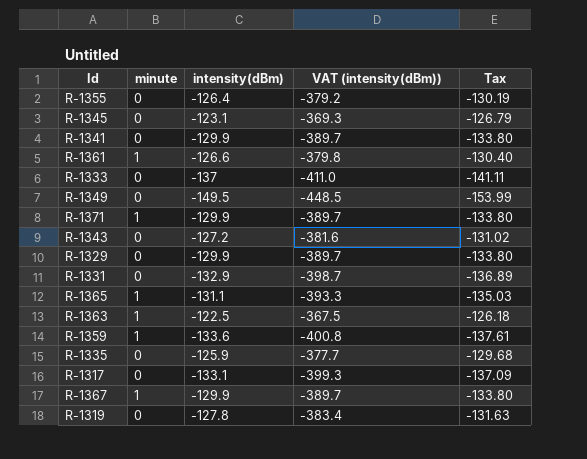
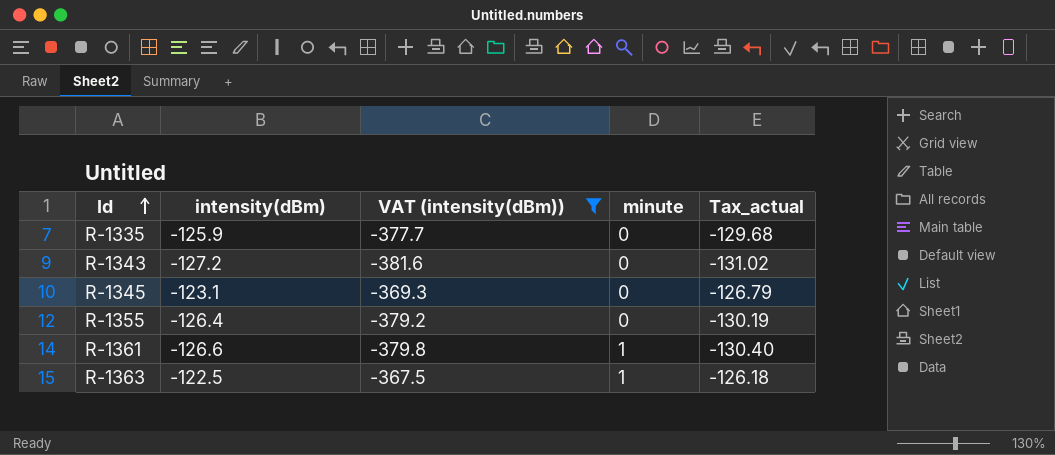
filter: none -> VAT (intensity(dBm)) >= -381.6
row order: none -> Id ascending
column minute | position: 2 -> 4
column name: Tax -> Tax_actual

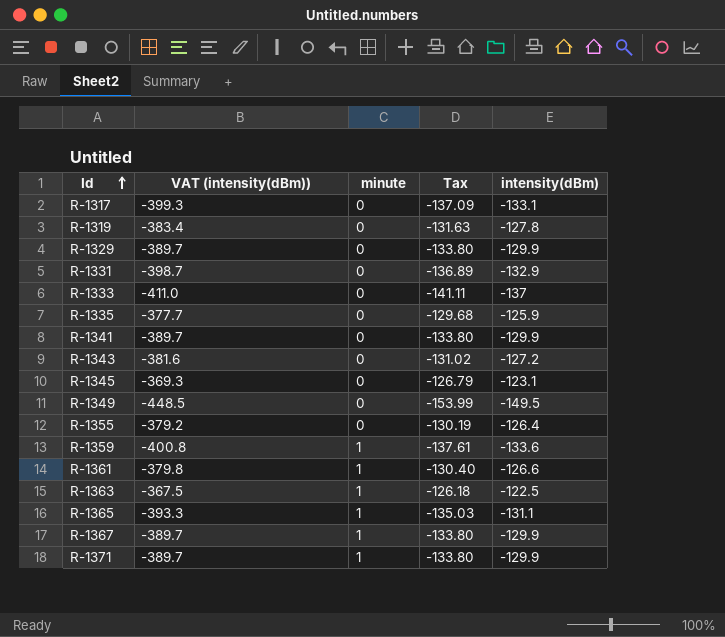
filter: VAT (intensity(dBm)) >= -381.6 -> none
column name: Tax_actual -> Tax
column intensity(dBm) | position: 2 -> 5

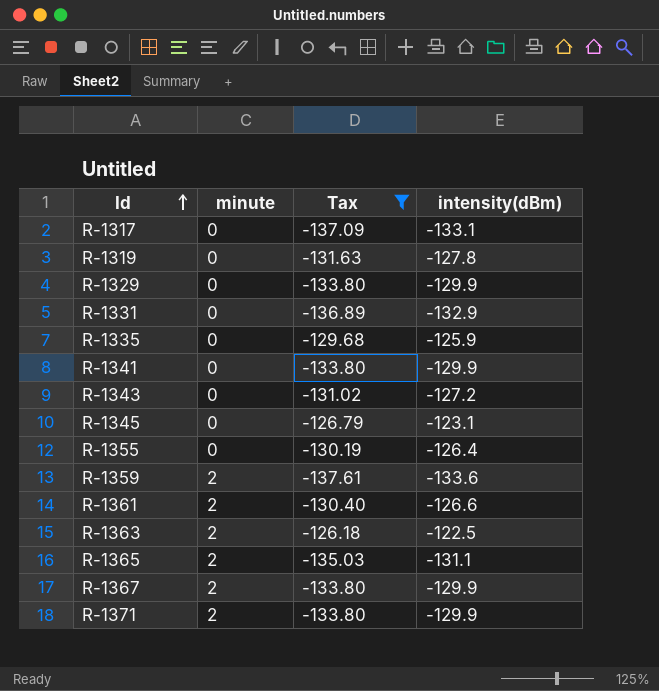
filter: none -> Tax >= -137.61
column VAT (intensity(dBm)) | formula: [intensity(dBm)] * 3 -> none
R-1359 | minute: 1 -> 2
R-1361 | minute: 1 -> 2
R-1363 | minute: 1 -> 2
R-1365 | minute: 1 -> 2
R-1367 | minute: 1 -> 2
R-1371 | minute: 1 -> 2

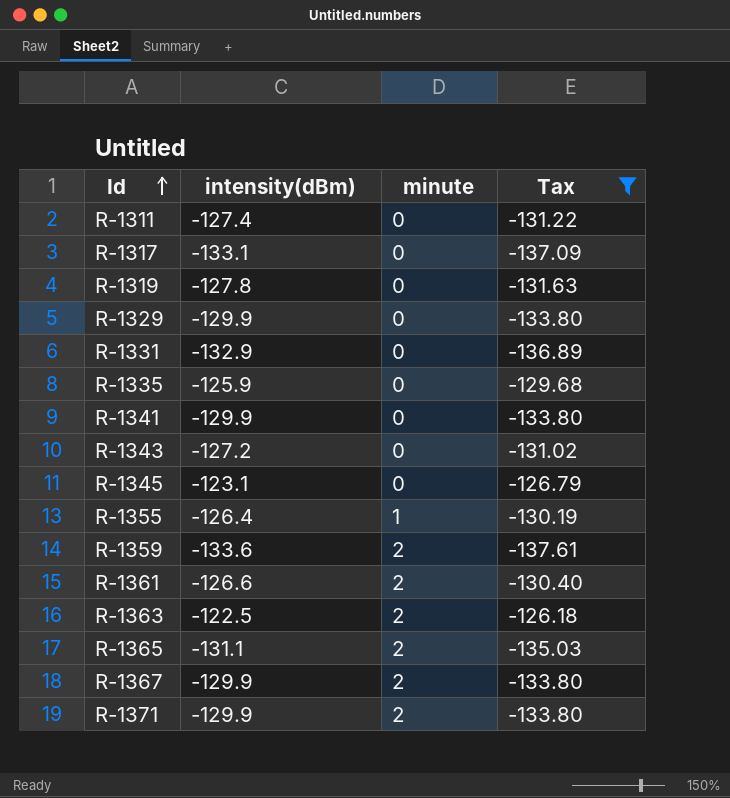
column intensity(dBm) | position: 4 -> 2
row R-1311: none -> -127.4 | 0 | -131.22
R-1355 | minute: 0 -> 1

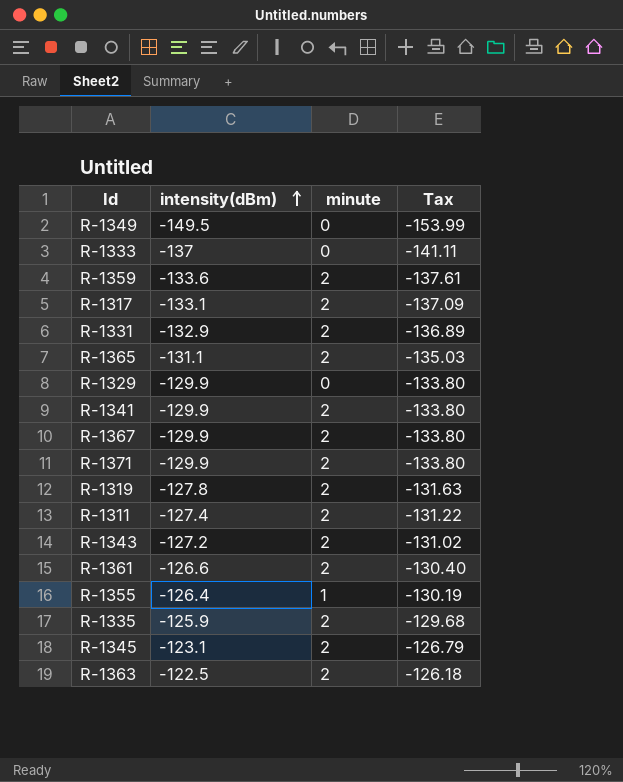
filter: Tax >= -137.61 -> none
row order: Id ascending -> intensity(dBm) ascending
R-1317 | minute: 0 -> 2
R-1331 | minute: 0 -> 2
R-1341 | minute: 0 -> 2
R-1319 | minute: 0 -> 2
R-1311 | minute: 0 -> 2
R-1343 | minute: 0 -> 2
R-1335 | minute: 0 -> 2
R-1345 | minute: 0 -> 2

